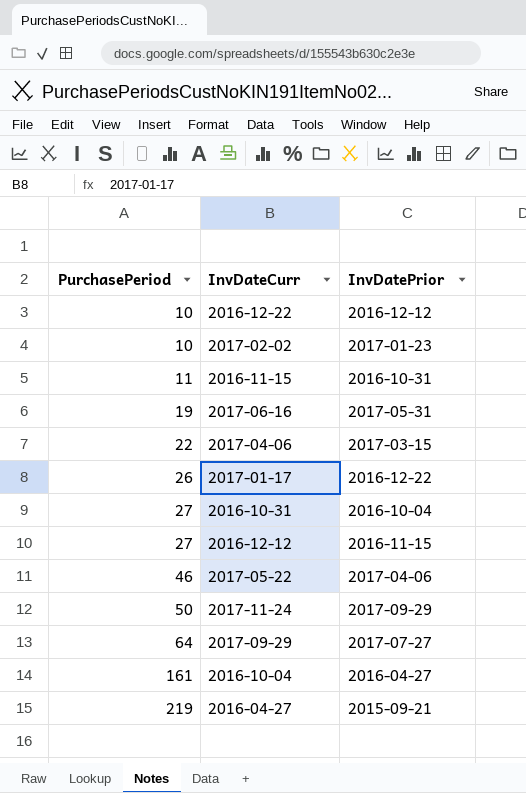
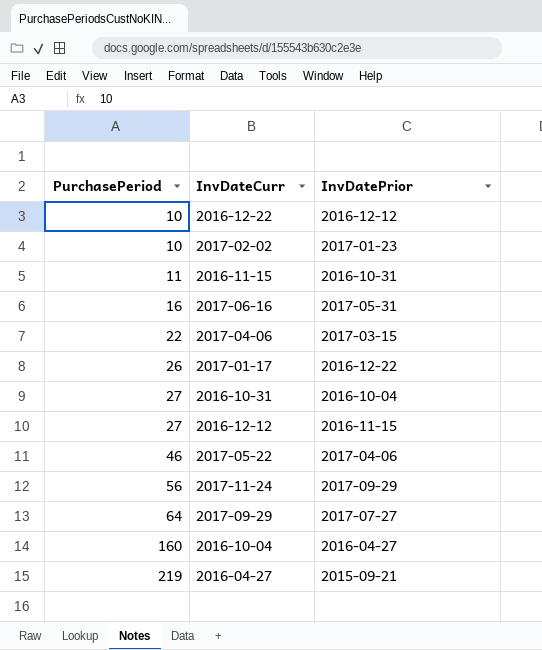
2017-06-16 | PurchasePeriod: 19 -> 16
2017-11-24 | PurchasePeriod: 50 -> 56
2016-10-04 | PurchasePeriod: 161 -> 160

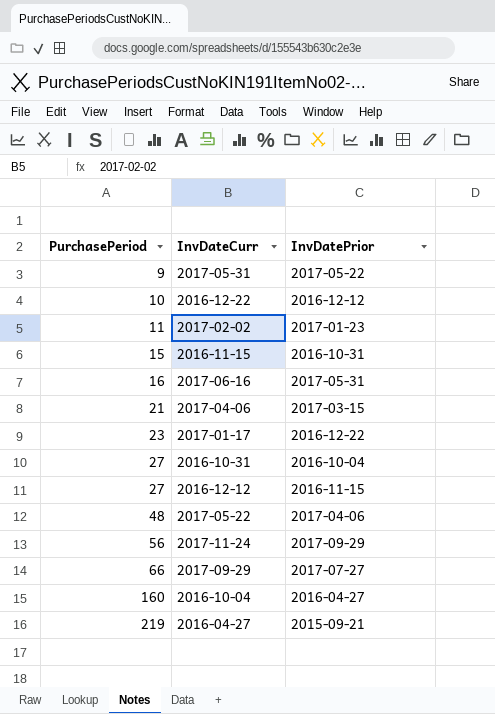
row 2017-05-31: none -> 9 | 2017-05-22
2017-02-02 | PurchasePeriod: 10 -> 11
2016-11-15 | PurchasePeriod: 11 -> 15
2017-04-06 | PurchasePeriod: 22 -> 21
2017-01-17 | PurchasePeriod: 26 -> 23
2017-05-22 | PurchasePeriod: 46 -> 48
2017-09-29 | PurchasePeriod: 64 -> 66

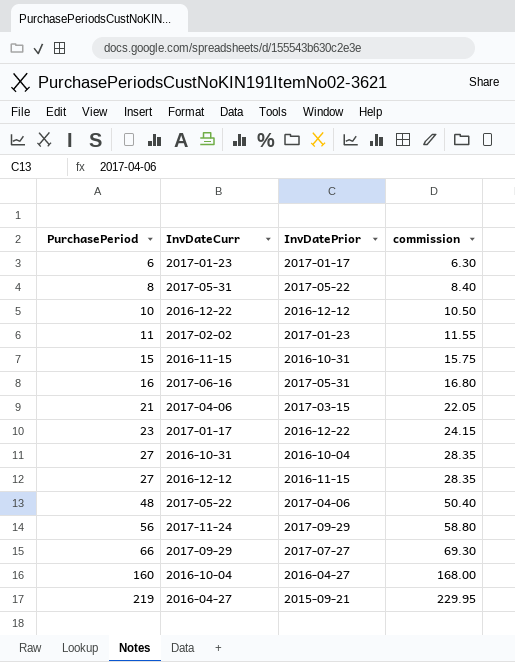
column commission | formula: none -> [PurchasePeriod] * 1.05
row 2017-01-23: none -> 6 | 2017-01-17 | 6.30
2017-05-31 | PurchasePeriod: 9 -> 8

